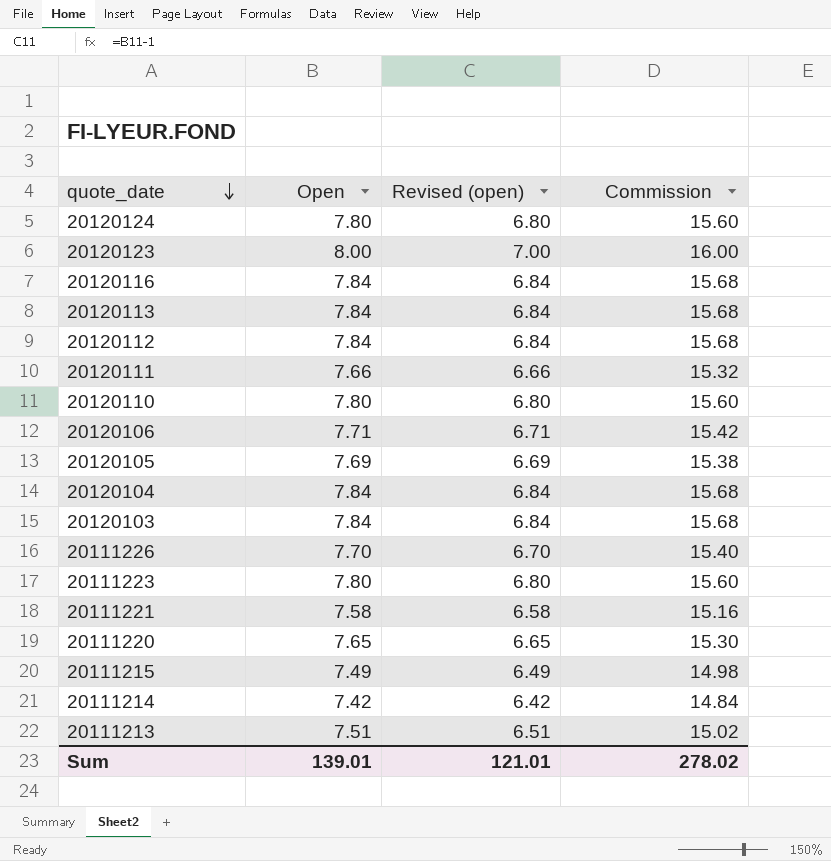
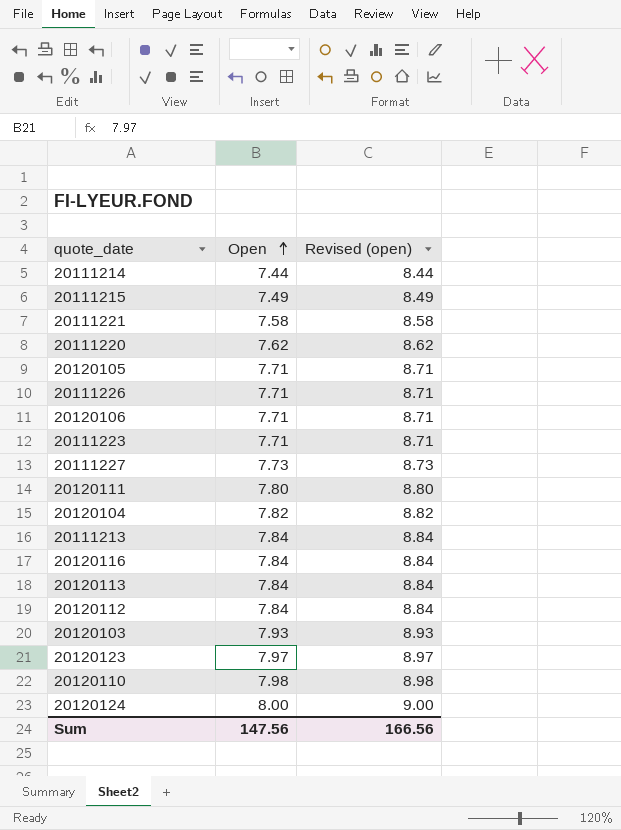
row order: quote_date descending -> Open ascending
column Commission | formula: [Open] * 2 -> none
column Revised (open) | formula: [Open] - 1 -> [Open] + 1
20111214 | Open: 7.42 -> 7.44
20111220 | Open: 7.65 -> 7.62
20120105 | Open: 7.69 -> 7.71
20111226 | Open: 7.70 -> 7.71
20111223 | Open: 7.80 -> 7.71
row 20111227: none -> 7.73 | 8.73
20120111 | Open: 7.66 -> 7.80
20120104 | Open: 7.84 -> 7.82
20111213 | Open: 7.51 -> 7.84
20120103 | Open: 7.84 -> 7.93
20120123 | Open: 8.00 -> 7.97
20120110 | Open: 7.80 -> 7.98
20120124 | Open: 7.80 -> 8.00
Sum | Open: 139.01 -> 147.56
Sum | Revised (open): 121.01 -> 166.56

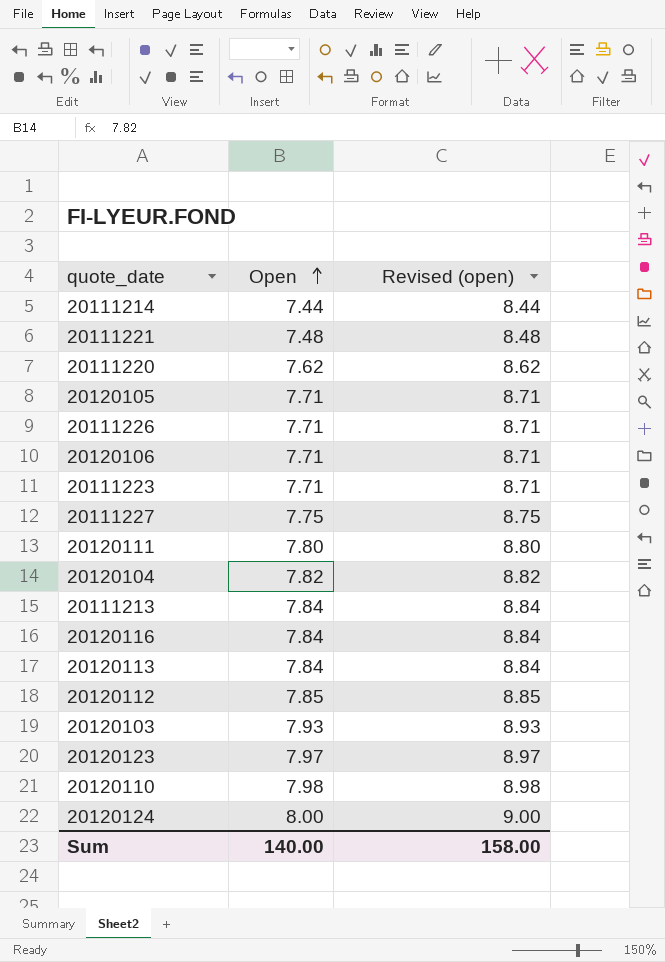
row 20111215: 7.49 | 8.49 -> none
20111221 | Open: 7.58 -> 7.48
20111221 | Revised (open): 8.58 -> 8.48
20111227 | Open: 7.73 -> 7.75
20111227 | Revised (open): 8.73 -> 8.75
20120112 | Open: 7.84 -> 7.85
20120112 | Revised (open): 8.84 -> 8.85
Sum | Open: 147.56 -> 140.00
Sum | Revised (open): 166.56 -> 158.00

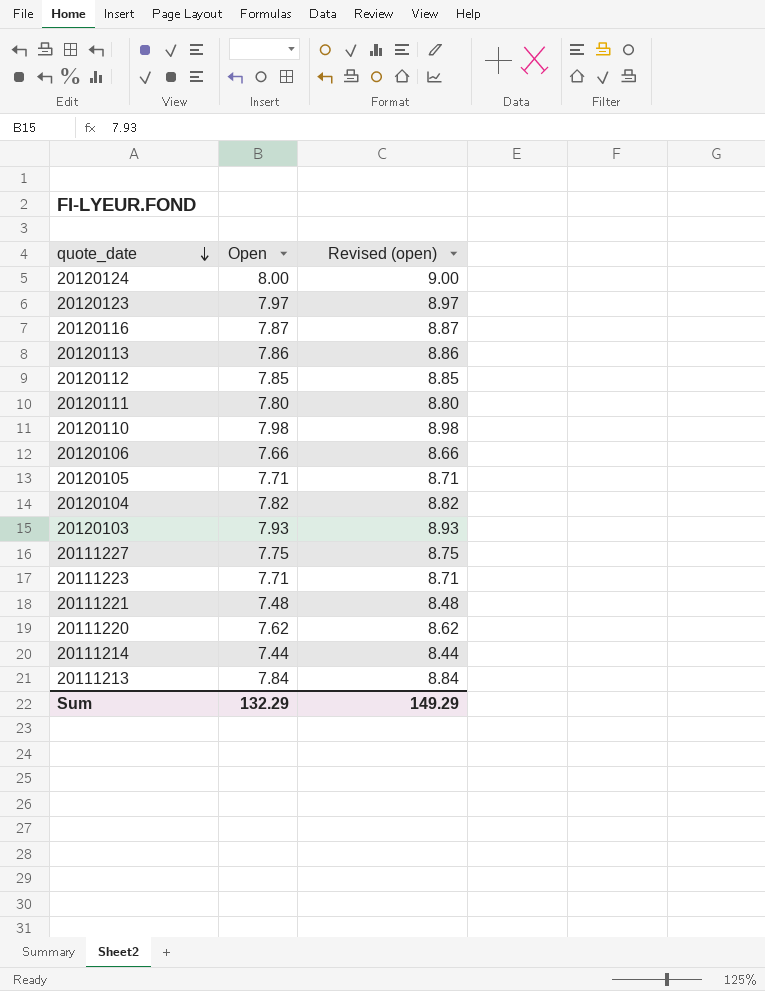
row order: Open ascending -> quote_date descending
row 20111226: 7.71 | 8.71 -> none
20120116 | Open: 7.84 -> 7.87
20120116 | Revised (open): 8.84 -> 8.87
20120113 | Open: 7.84 -> 7.86
20120113 | Revised (open): 8.84 -> 8.86
20120106 | Open: 7.71 -> 7.66
20120106 | Revised (open): 8.71 -> 8.66
Sum | Open: 140.00 -> 132.29
Sum | Revised (open): 158.00 -> 149.29

